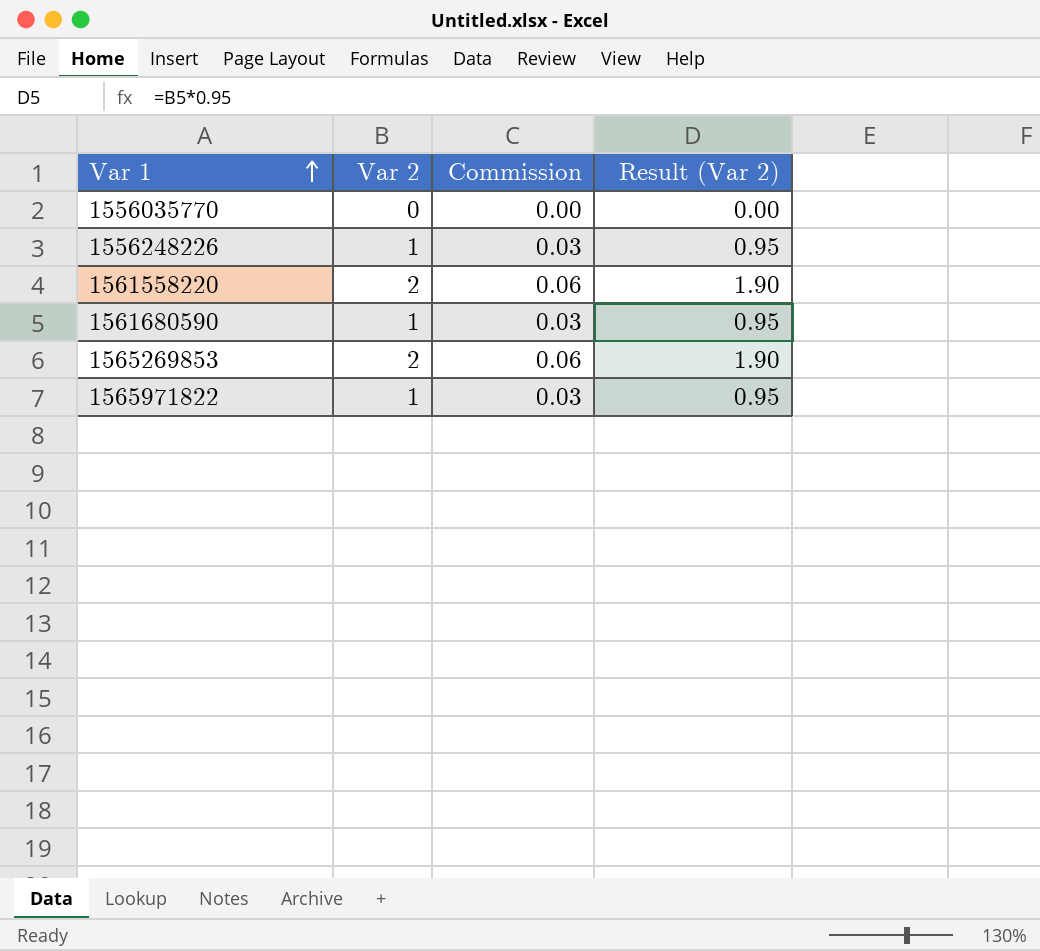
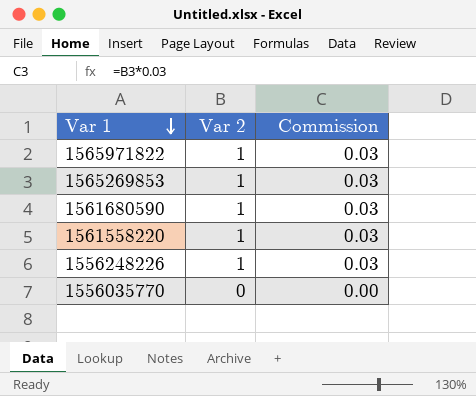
row order: Var 1 ascending -> Var 1 descending
column Result (Var 2) | formula: [Var 2] * 0.95 -> none
1565269853 | Var 2: 2 -> 1
1565269853 | Commission: 0.06 -> 0.03
1561558220 | Var 2: 2 -> 1
1561558220 | Commission: 0.06 -> 0.03

